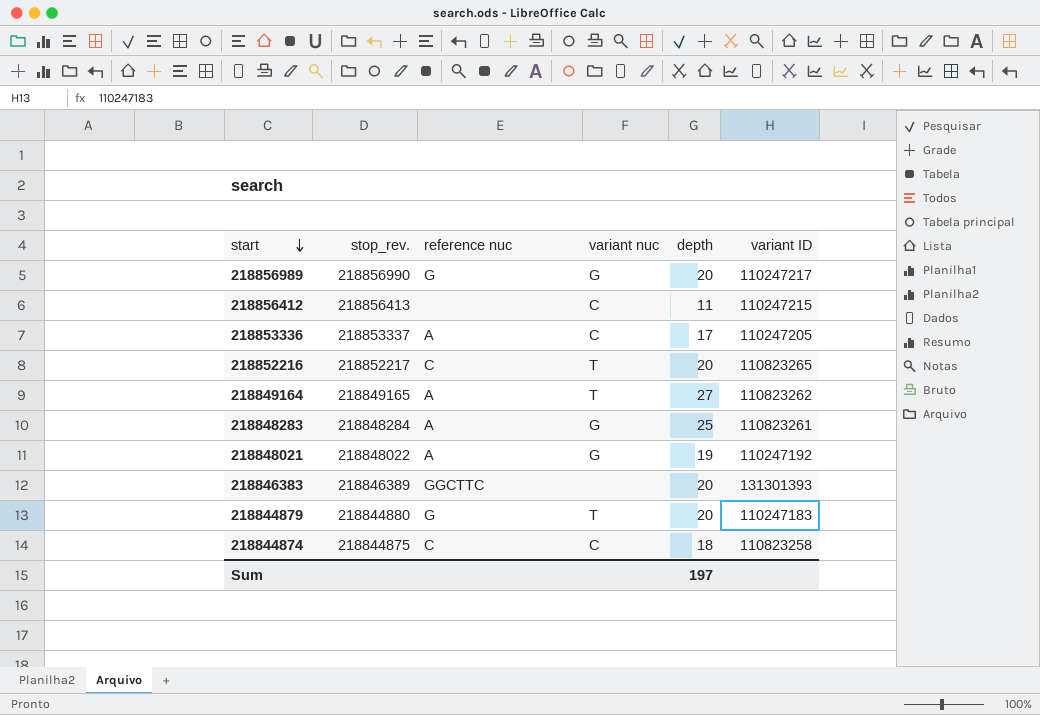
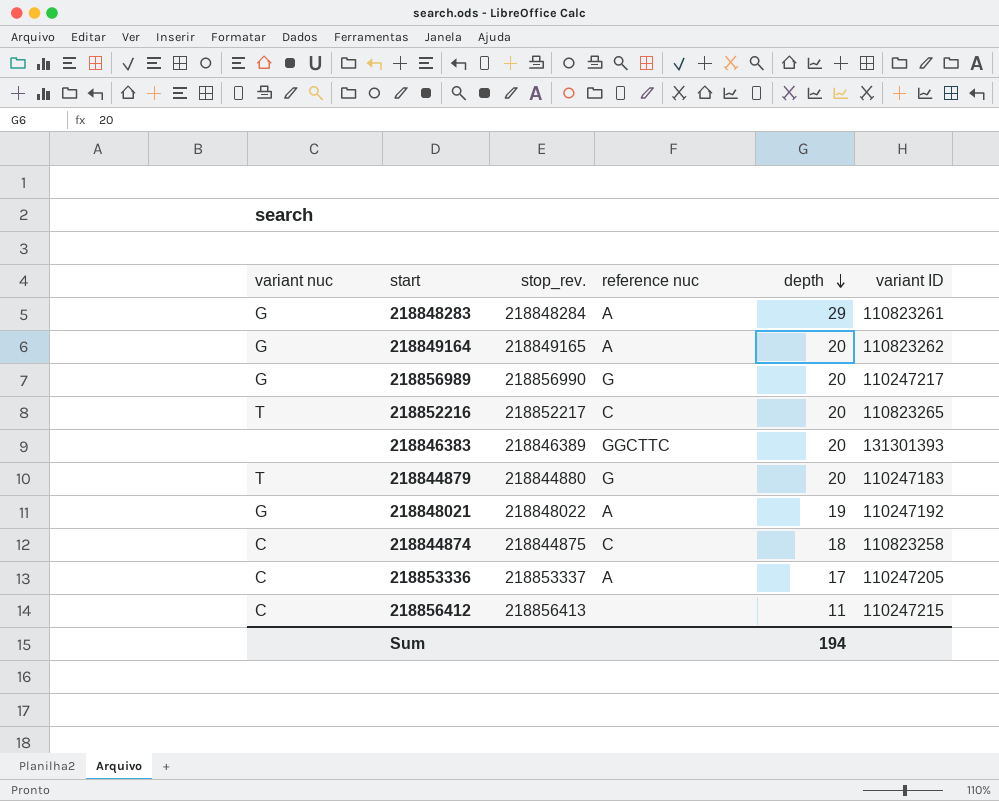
row order: start descending -> depth descending
column variant nuc | position: 4 -> 1
218848283 | depth: 25 -> 29
218849164 | variant nuc: T -> G
218849164 | depth: 27 -> 20
Sum | depth: 197 -> 194

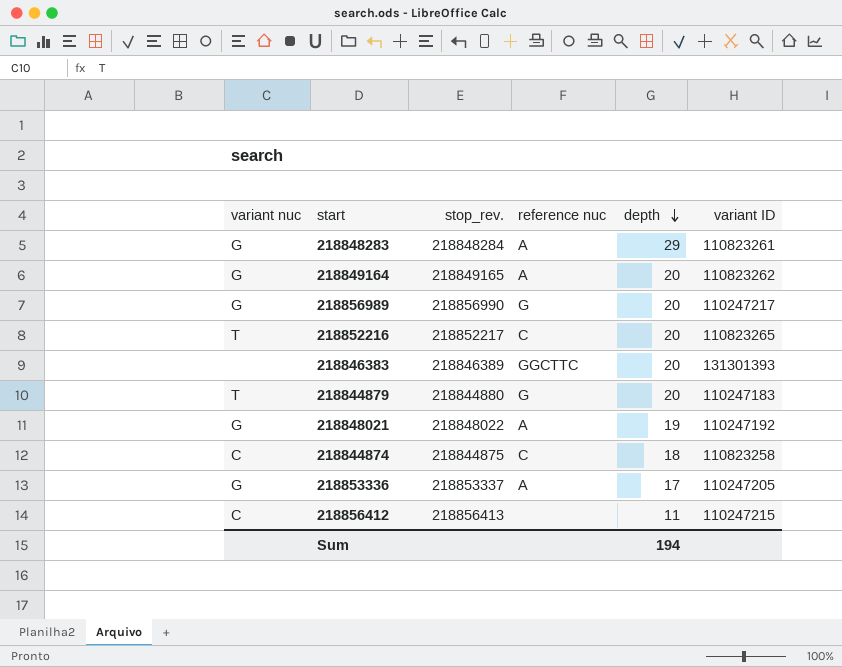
218853336 | variant nuc: C -> G

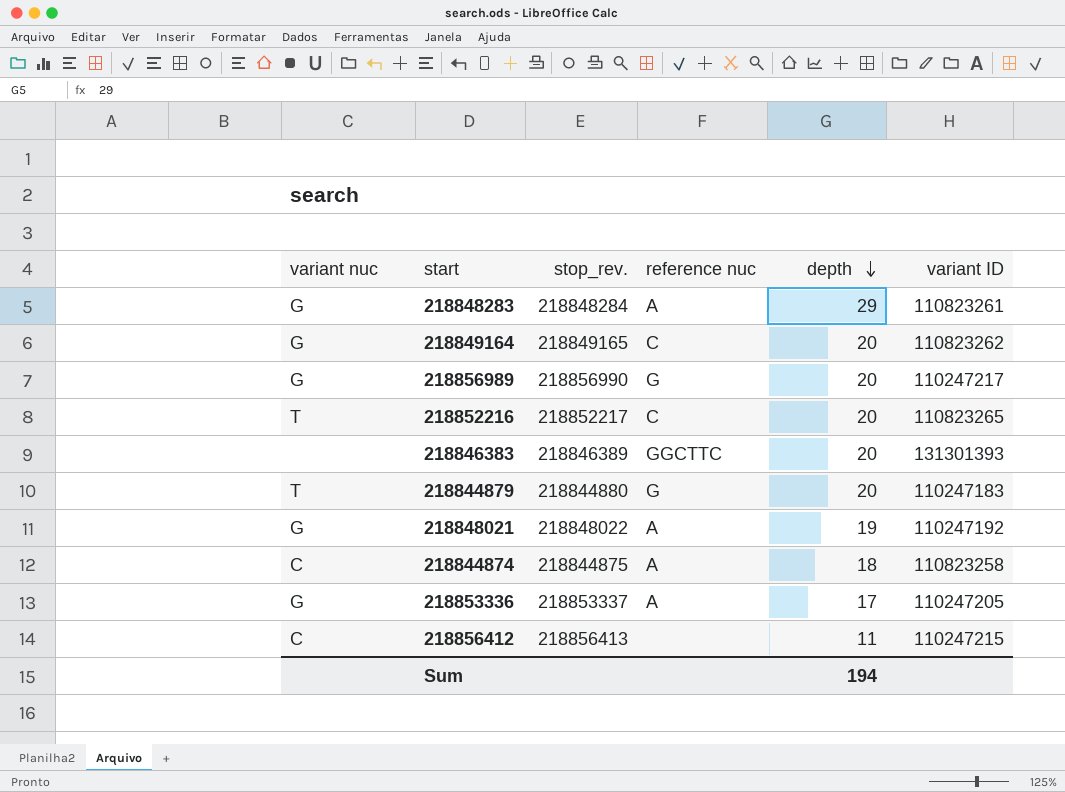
218849164 | reference nuc: A -> C
218844874 | reference nuc: C -> A

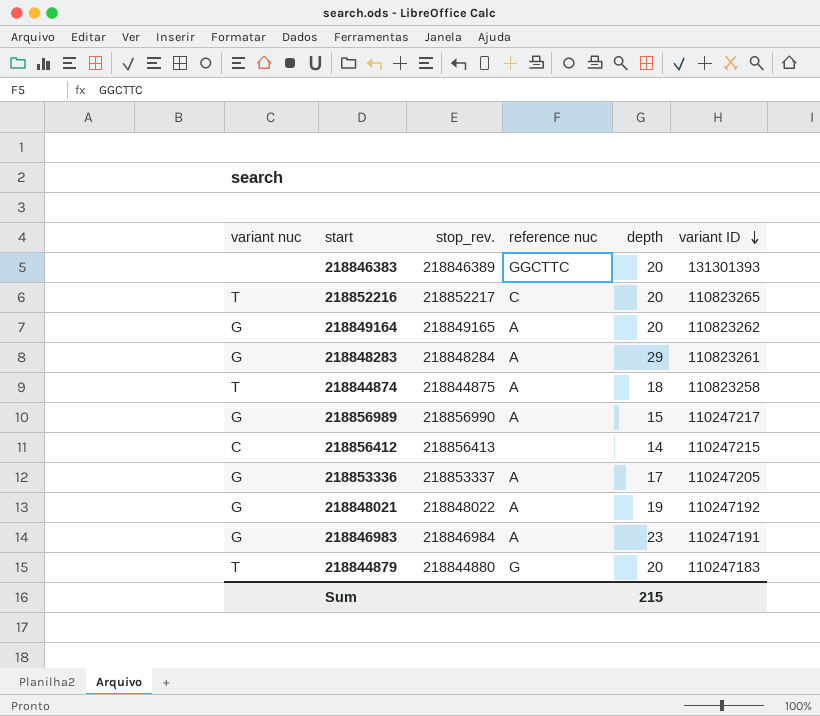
row order: depth descending -> variant ID descending
218849164 | reference nuc: C -> A
218844874 | variant nuc: C -> T
218856989 | reference nuc: G -> A
218856989 | depth: 20 -> 15
218856412 | depth: 11 -> 14
row 218846983: none -> G | 218846984 | A | 23 | 110247191
Sum | depth: 194 -> 215

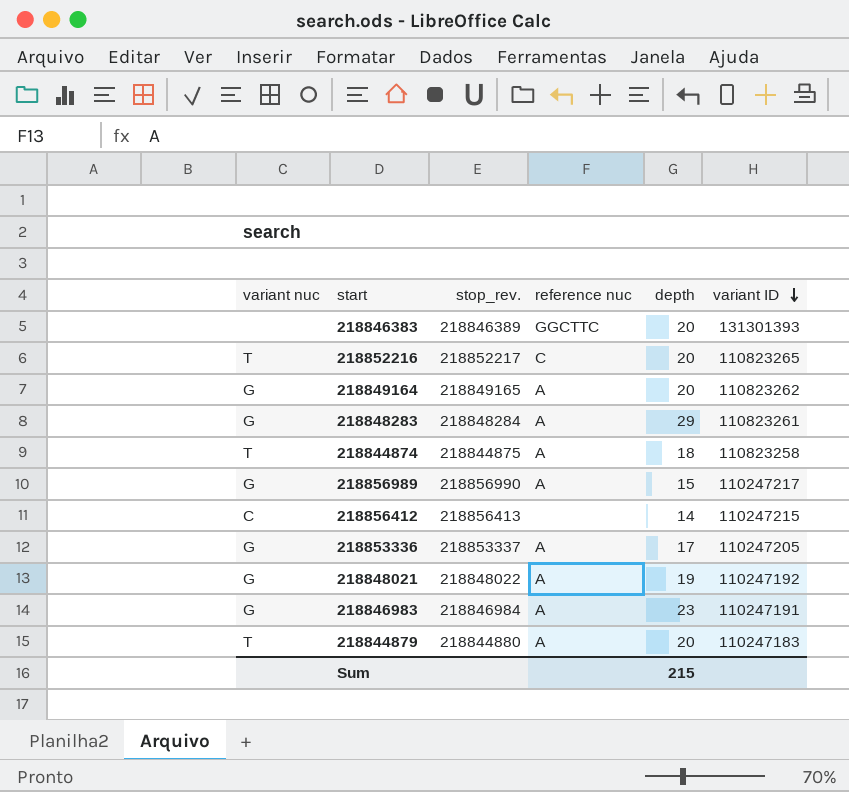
218844879 | reference nuc: G -> A

